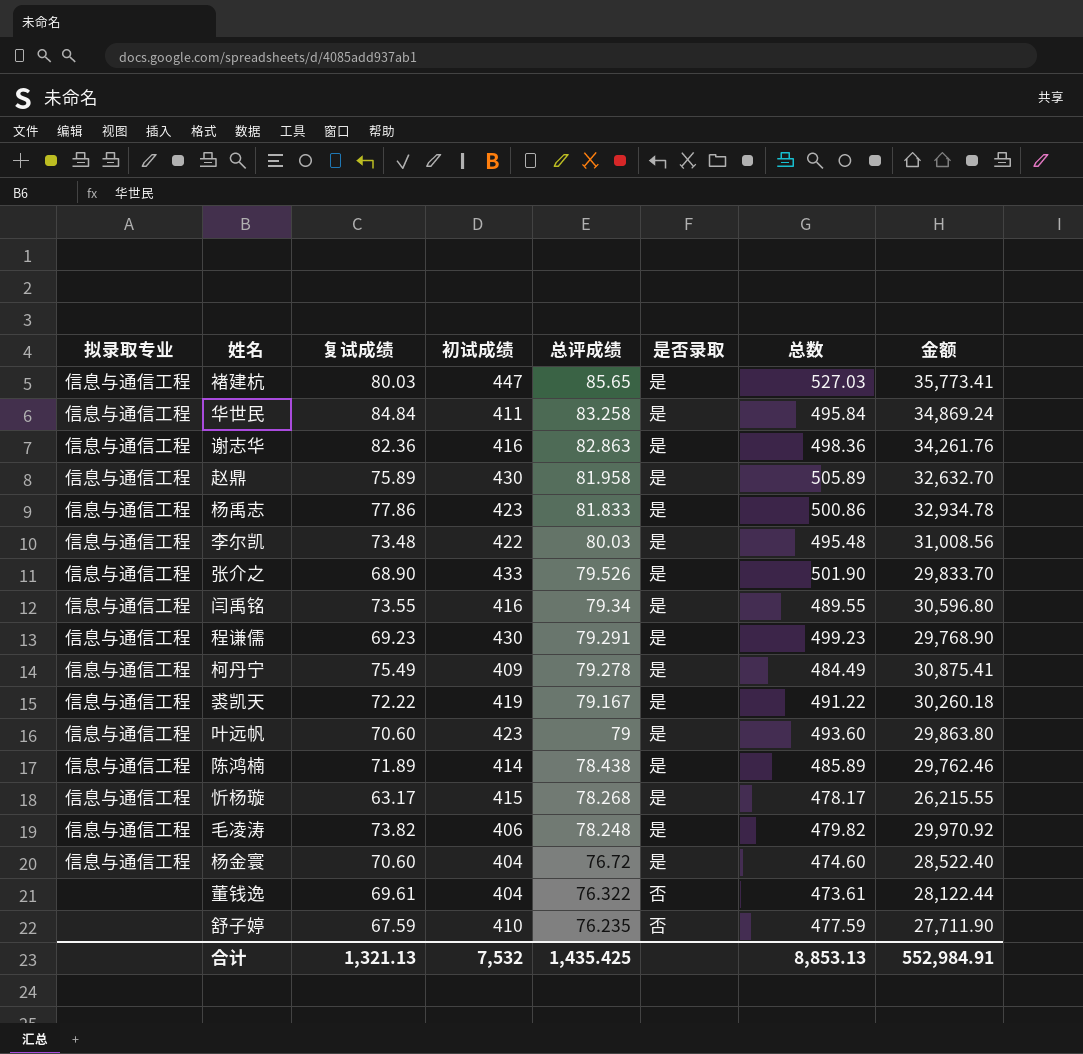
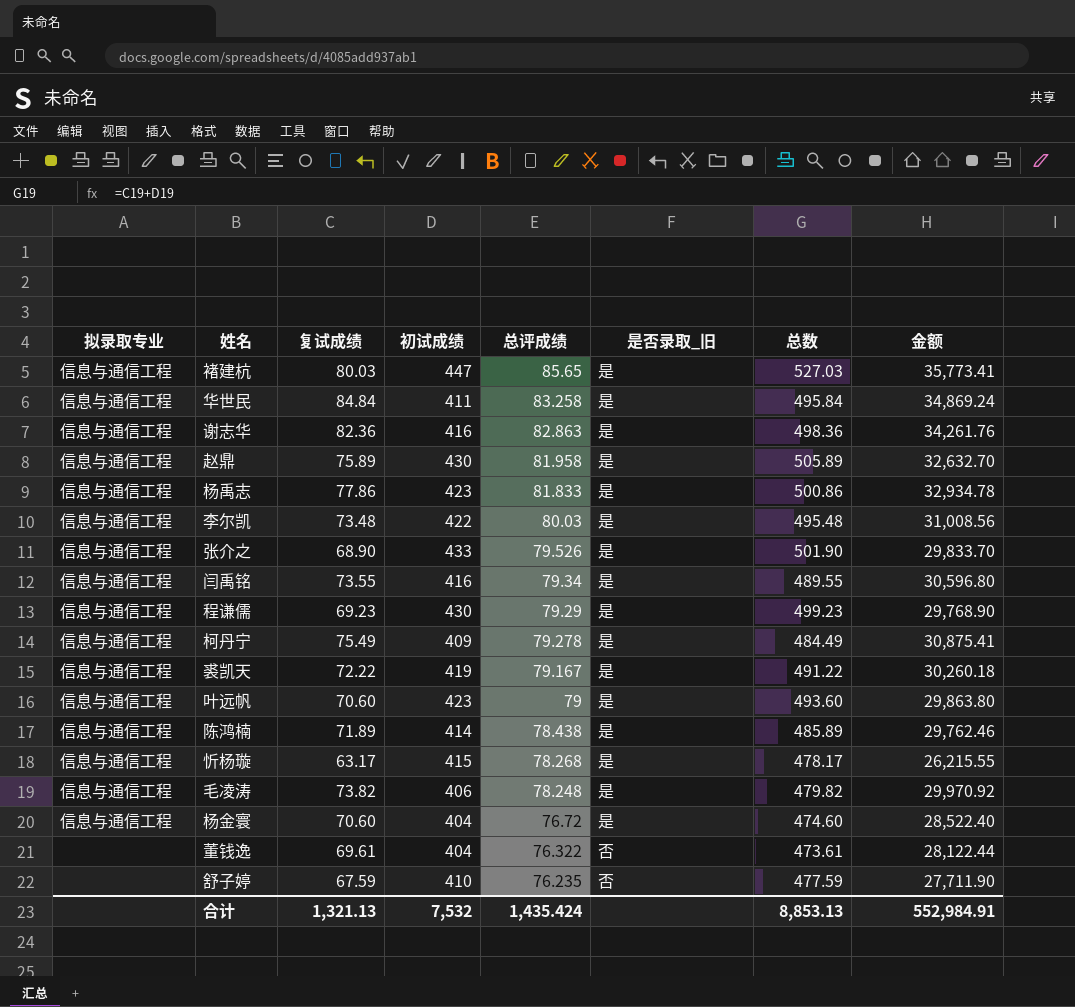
column name: 是否录取 -> 是否录取_旧
程谦儒 | 总评成绩: 79.291 -> 79.29
合计 | 总评成绩: 1,435.425 -> 1,435.424

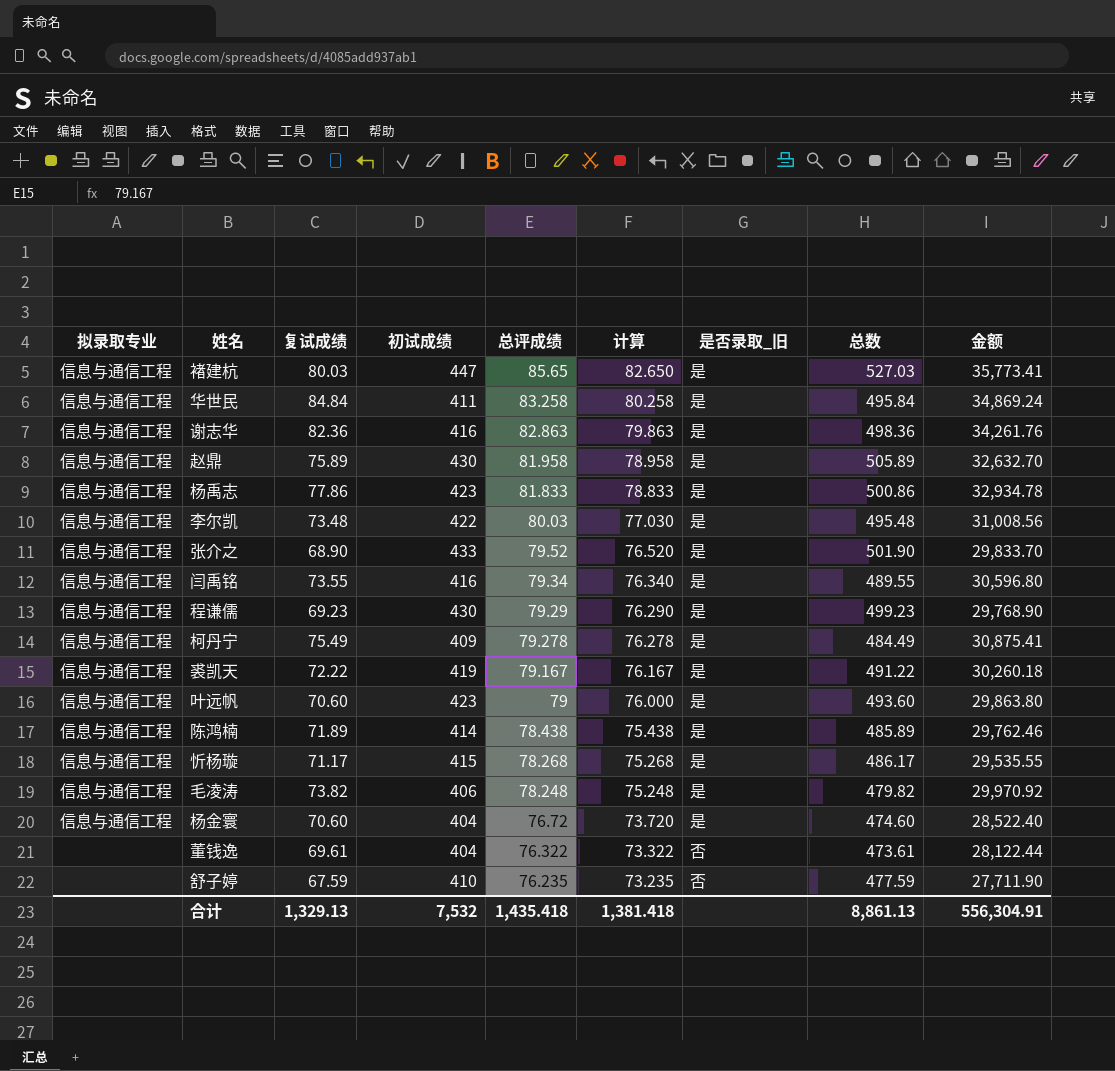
column 计算 | formula: none -> [总评成绩] - 3
张介之 | 总评成绩: 79.526 -> 79.52
忻杨璇 | 复试成绩: 63.17 -> 71.17
忻杨璇 | 总数: 478.17 -> 486.17
忻杨璇 | 金额: 26,215.55 -> 29,535.55
合计 | 复试成绩: 1,321.13 -> 1,329.13
合计 | 总评成绩: 1,435.424 -> 1,435.418
合计 | 总数: 8,853.13 -> 8,861.13
合计 | 金额: 552,984.91 -> 556,304.91

